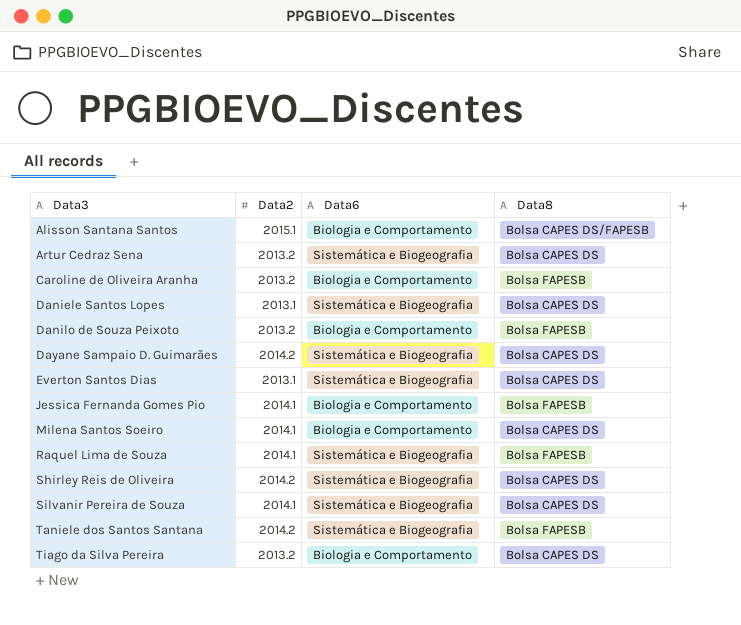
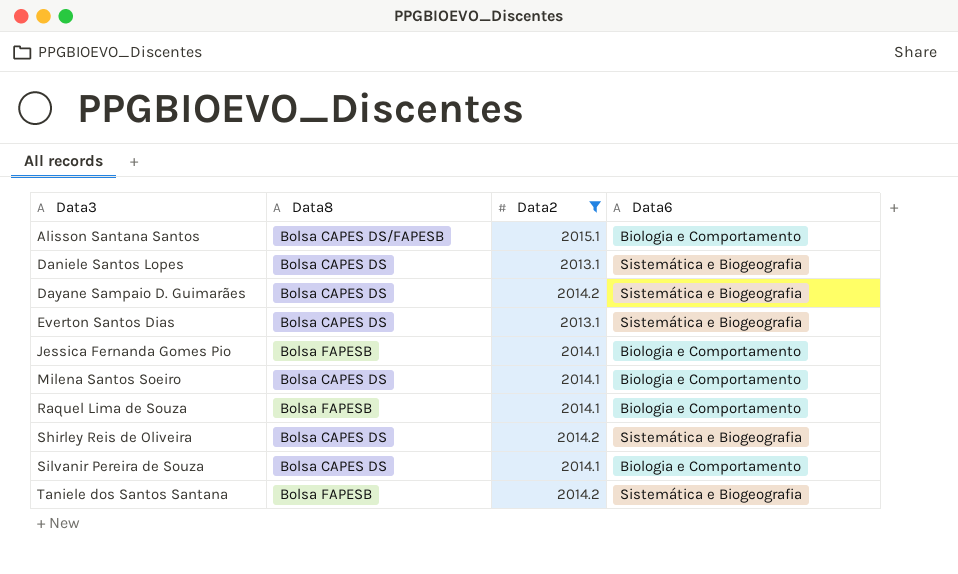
filter: none -> Data2 != 2013.2
column Data8 | position: 4 -> 2
Raquel Lima de Souza | Data6: Sistemática e Biogeografia -> Biologia e Comportamento
Silvanir Pereira de Souza | Data6: Sistemática e Biogeografia -> Biologia e Comportamento

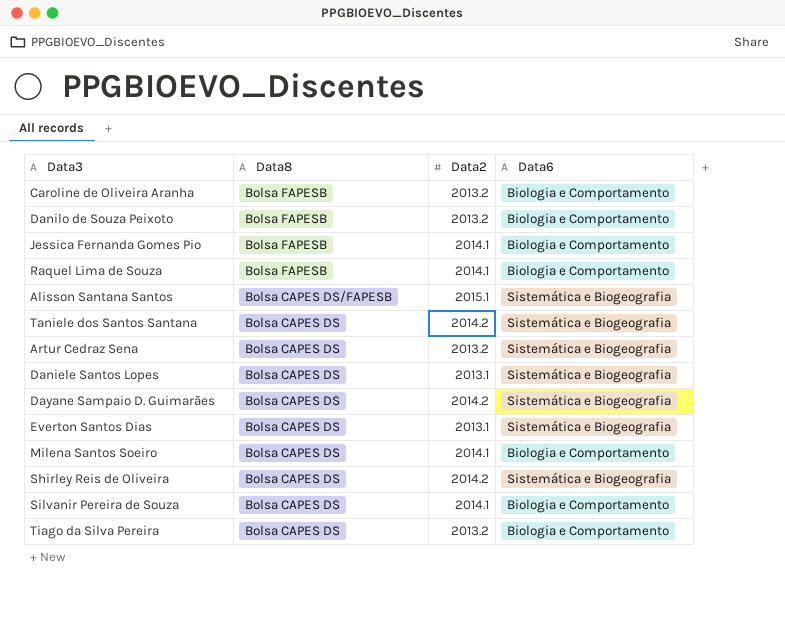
filter: Data2 != 2013.2 -> none
row order: Data3 ascending -> Data8 descending
Alisson Santana Santos | Data6: Biologia e Comportamento -> Sistemática e Biogeografia
Taniele dos Santos Santana | Data8: Bolsa FAPESB -> Bolsa CAPES DS

